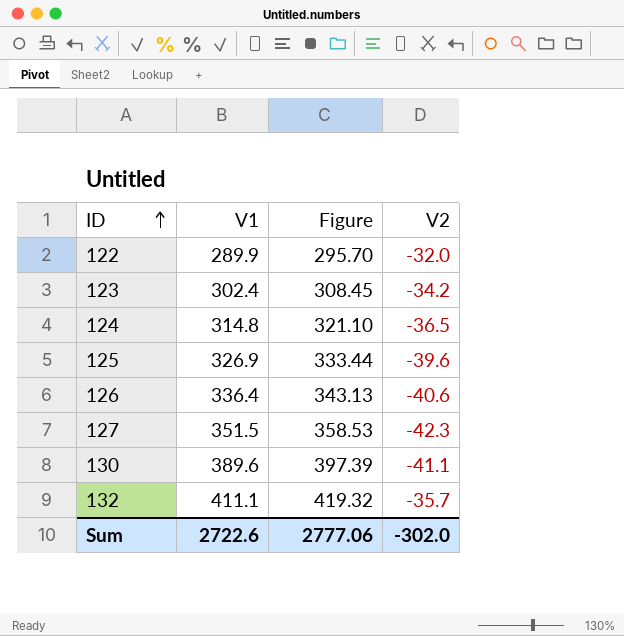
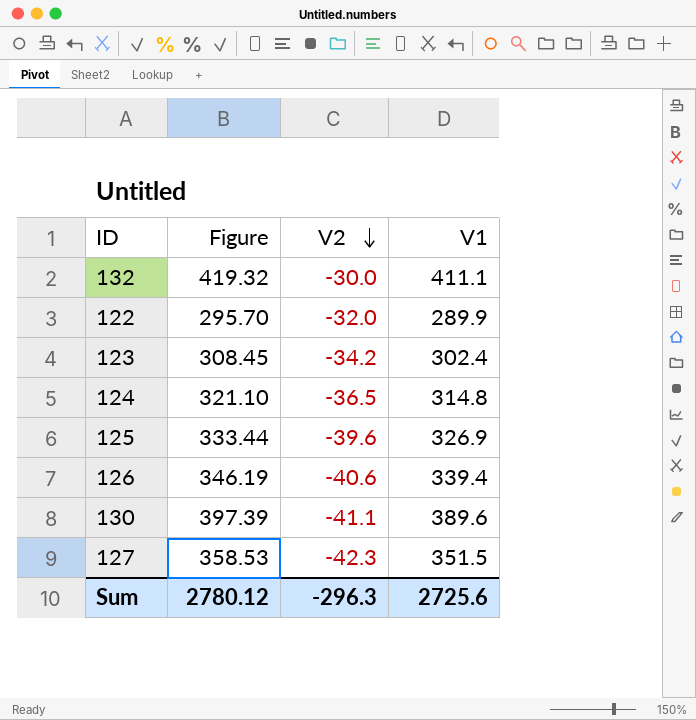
row order: ID ascending -> V2 descending
column V1 | position: 2 -> 4
132 | V2: -35.7 -> -30.0
126 | Figure: 343.13 -> 346.19
126 | V1: 336.4 -> 339.4
Sum | Figure: 2777.06 -> 2780.12
Sum | V2: -302.0 -> -296.3
Sum | V1: 2722.6 -> 2725.6

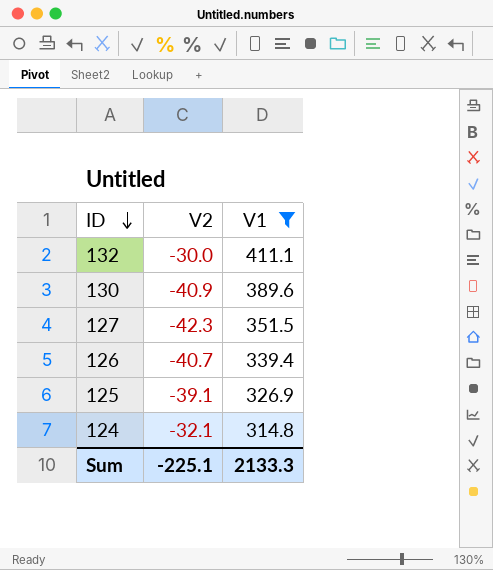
filter: none -> V1 >= 314.8
row order: V2 descending -> ID descending
column Figure | formula: [V1] * 1.02 -> none
130 | V2: -41.1 -> -40.9
126 | V2: -40.6 -> -40.7
125 | V2: -39.6 -> -39.1
124 | V2: -36.5 -> -32.1
Sum | V2: -296.3 -> -225.1
Sum | V1: 2725.6 -> 2133.3

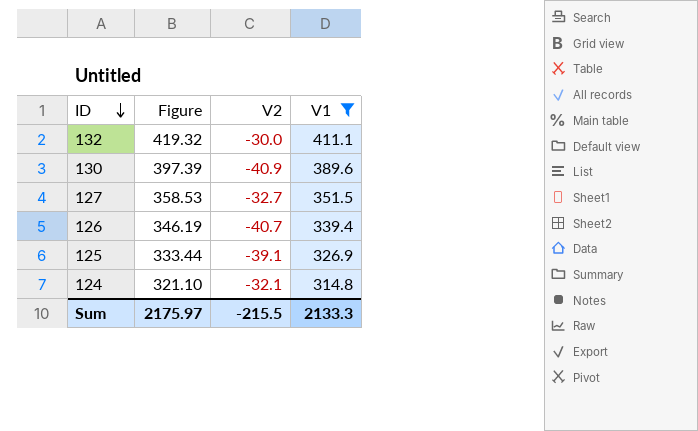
column Figure | formula: none -> [V1] * 1.02
127 | V2: -42.3 -> -32.7
Sum | V2: -225.1 -> -215.5

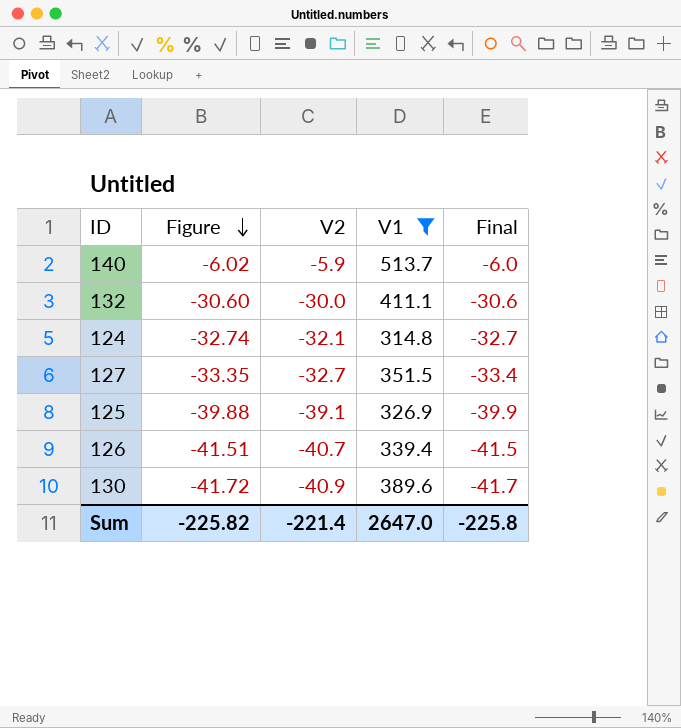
row order: ID descending -> Figure descending
column Figure | formula: [V1] * 1.02 -> [V2] * 1.02
column Final | formula: none -> [V2] * 1.02
row 140: none -> -6.02 | -5.9 | 513.7 | -6.0
Sum | Figure: 2175.97 -> -225.82
Sum | V2: -215.5 -> -221.4
Sum | V1: 2133.3 -> 2647.0

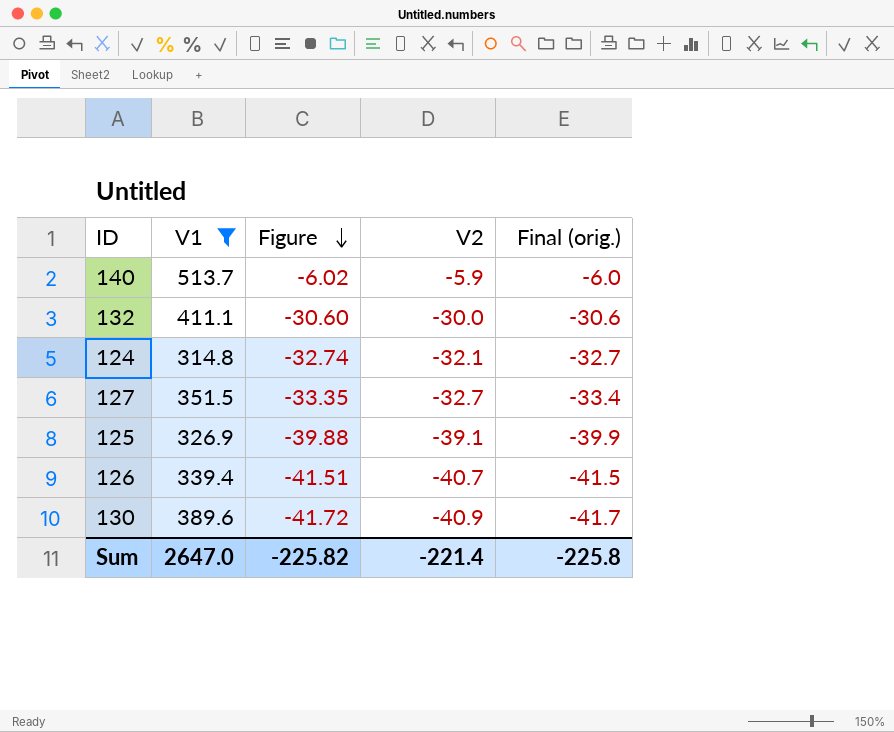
column V1 | position: 4 -> 2
column name: Final -> Final (orig.)

